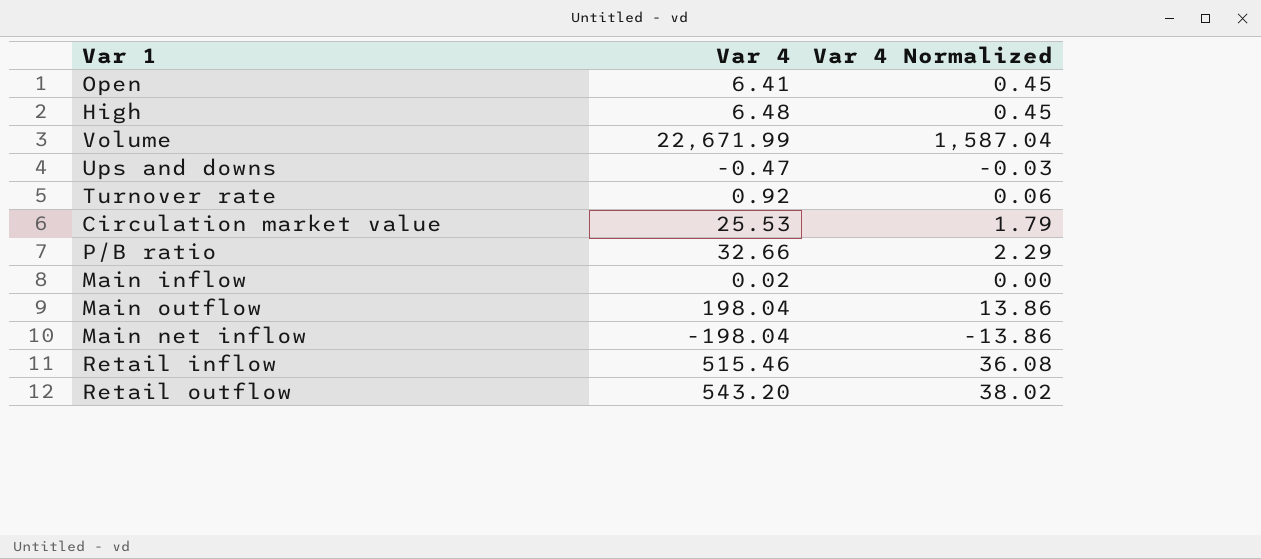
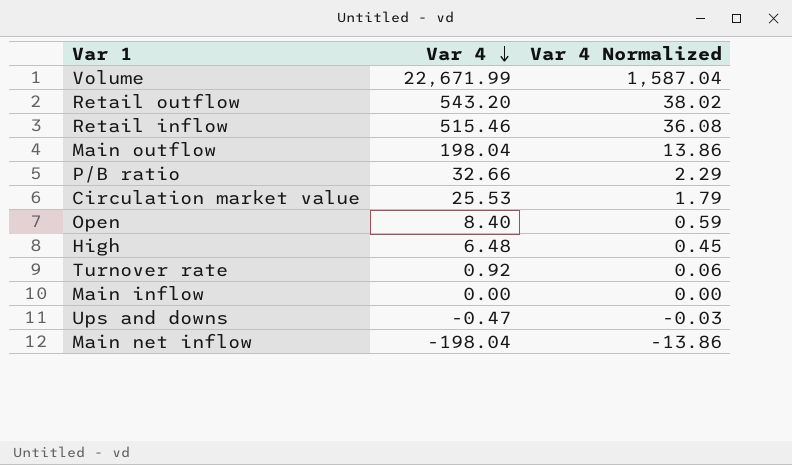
row order: none -> Var 4 descending
Open | Var 4: 6.41 -> 8.40
Open | Var 4 Normalized: 0.45 -> 0.59
Main inflow | Var 4: 0.02 -> 0.00

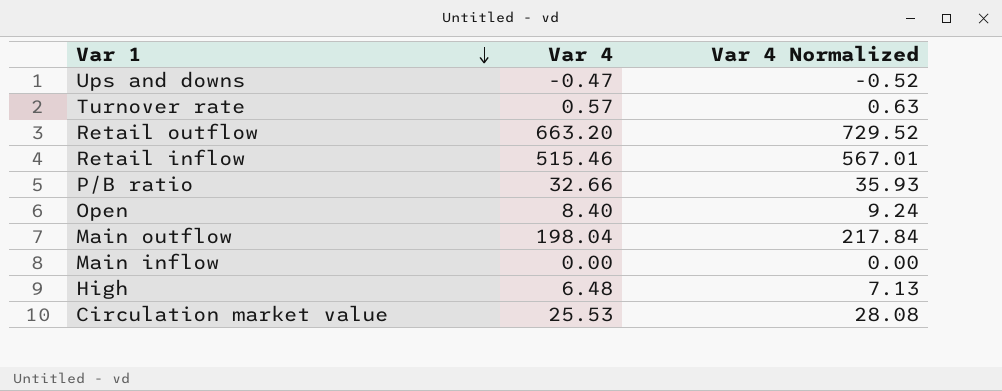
row order: Var 4 descending -> Var 1 descending
column Var 4 Normalized | formula: [Var 4] * 0.07 -> [Var 4] * 1.1
row Volume: 22,671.99 | 1,587.04 -> none
row Main net inflow: -198.04 | -13.86 -> none
Turnover rate | Var 4: 0.92 -> 0.57
Retail outflow | Var 4: 543.20 -> 663.20

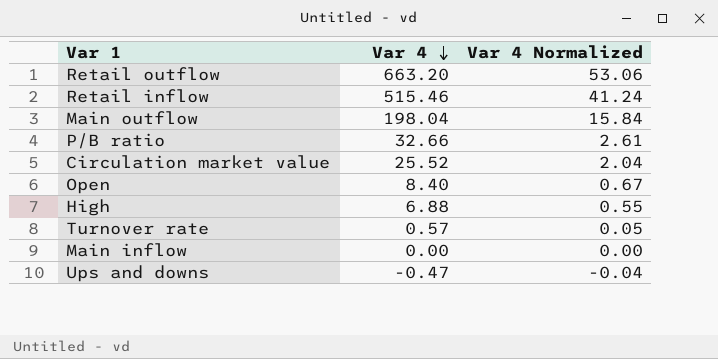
row order: Var 1 descending -> Var 4 descending
column Var 4 Normalized | formula: [Var 4] * 1.1 -> [Var 4] * 0.08
Circulation market value | Var 4: 25.53 -> 25.52
High | Var 4: 6.48 -> 6.88

